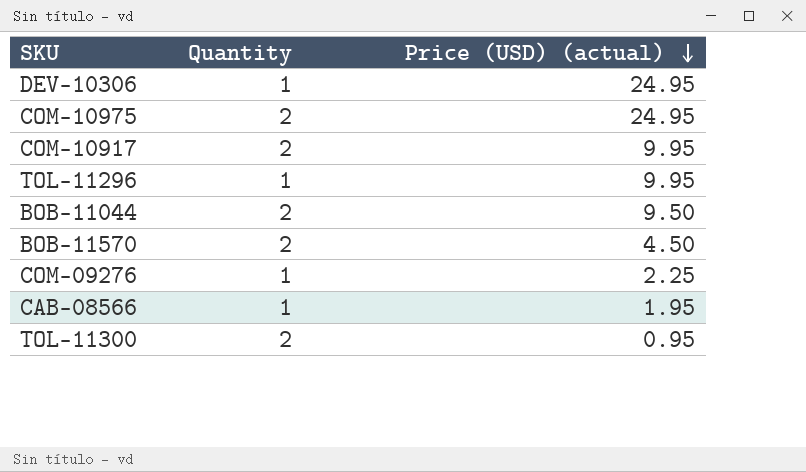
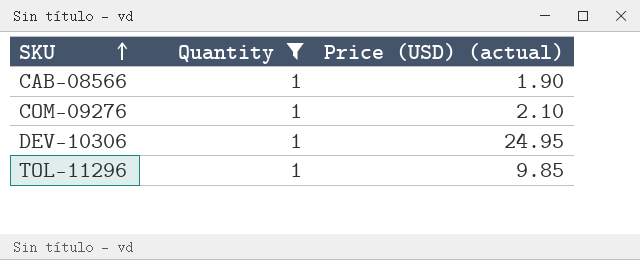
filter: none -> Quantity = 1
row order: Price (USD) (actual) descending -> SKU ascending
CAB-08566 | Price (USD) (actual): 1.95 -> 1.90
COM-09276 | Price (USD) (actual): 2.25 -> 2.10
TOL-11296 | Price (USD) (actual): 9.95 -> 9.85

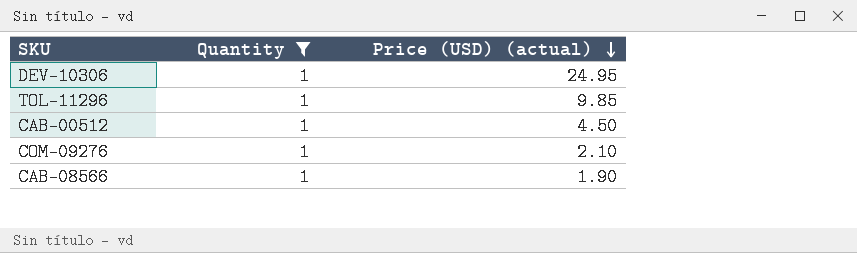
row order: SKU ascending -> Price (USD) (actual) descending
row CAB-00512: none -> 1 | 4.50

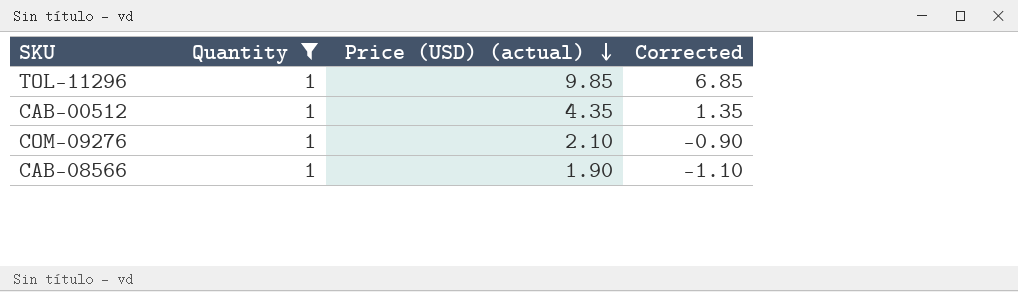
column Corrected | formula: none -> [Price (USD) (actual)] - 3
row DEV-10306: 1 | 24.95 -> none
CAB-00512 | Price (USD) (actual): 4.50 -> 4.35

